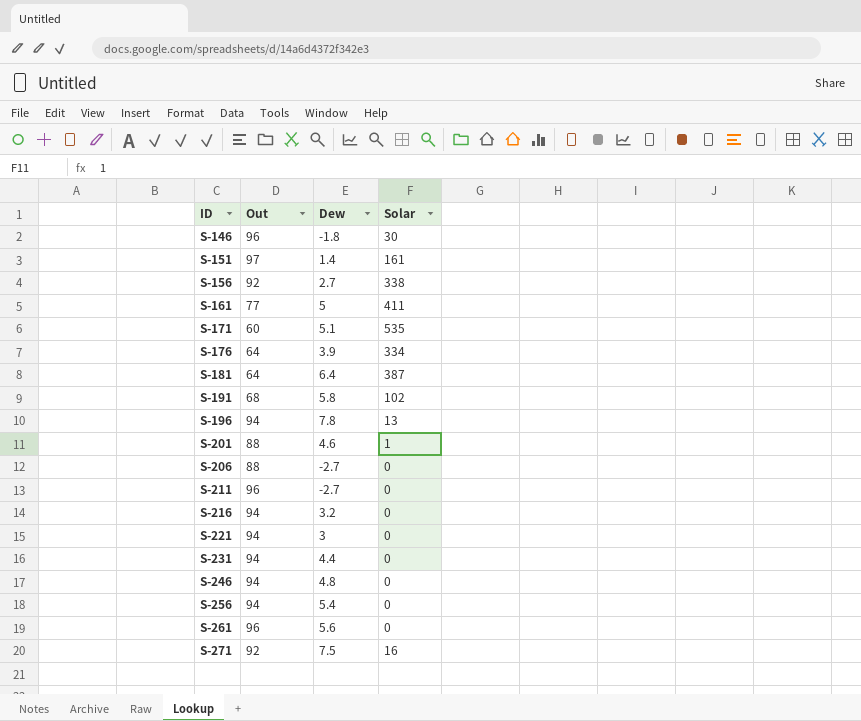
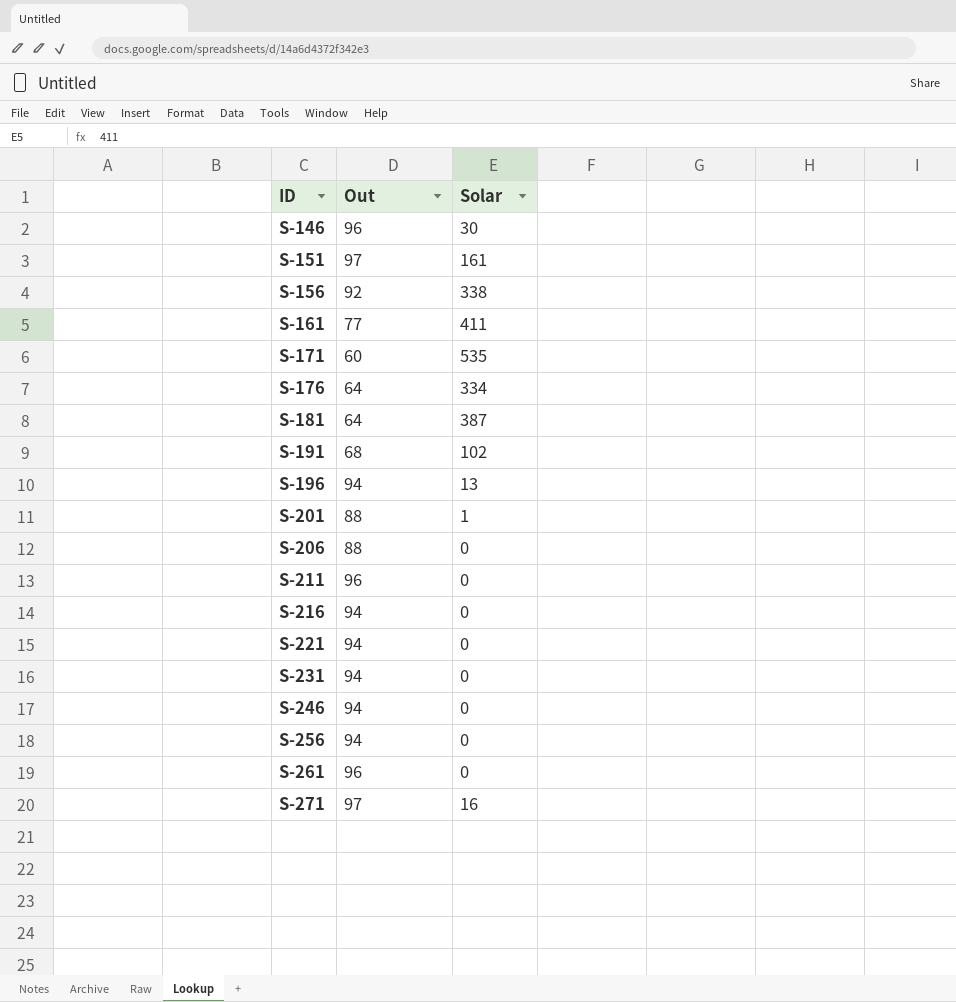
column Dew | position: 3 -> none
S-271 | Out: 92 -> 97

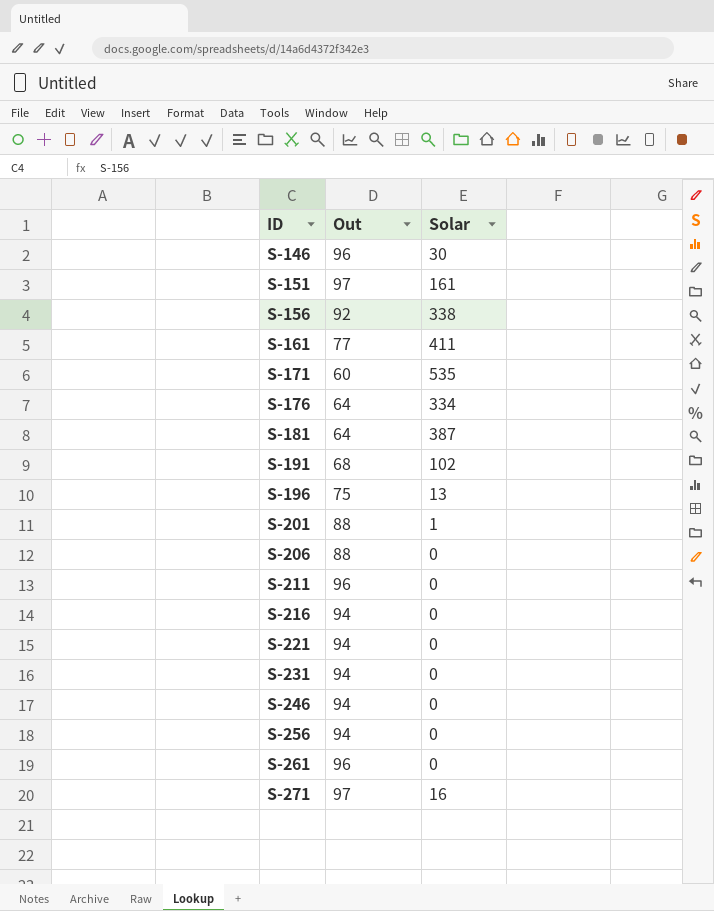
S-196 | Out: 94 -> 75

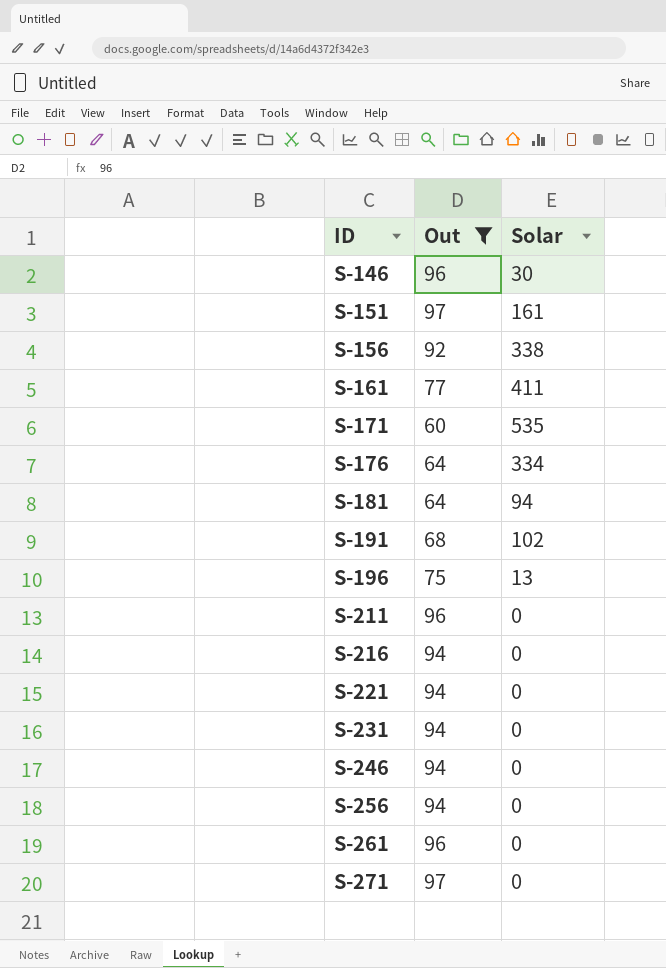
filter: none -> Out != 88
S-181 | Solar: 387 -> 94
S-271 | Solar: 16 -> 0

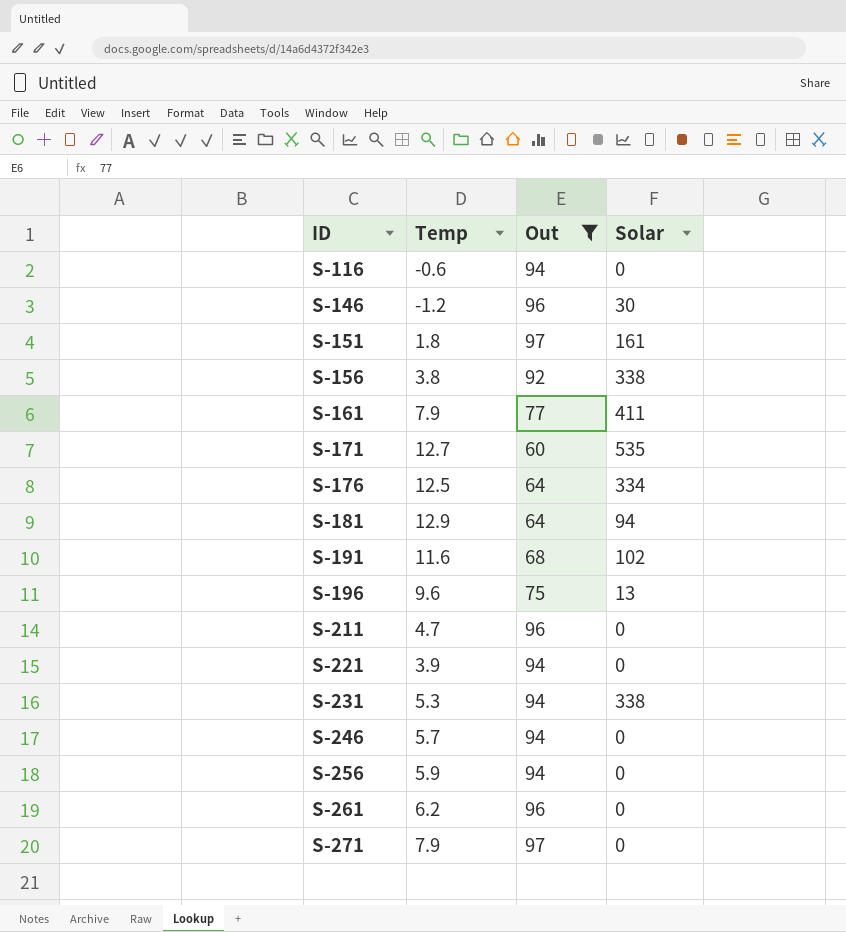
column Temp | position: none -> 2
row S-216: 94 | 0 -> none
row S-116: none -> -0.6 | 94 | 0
S-231 | Solar: 0 -> 338

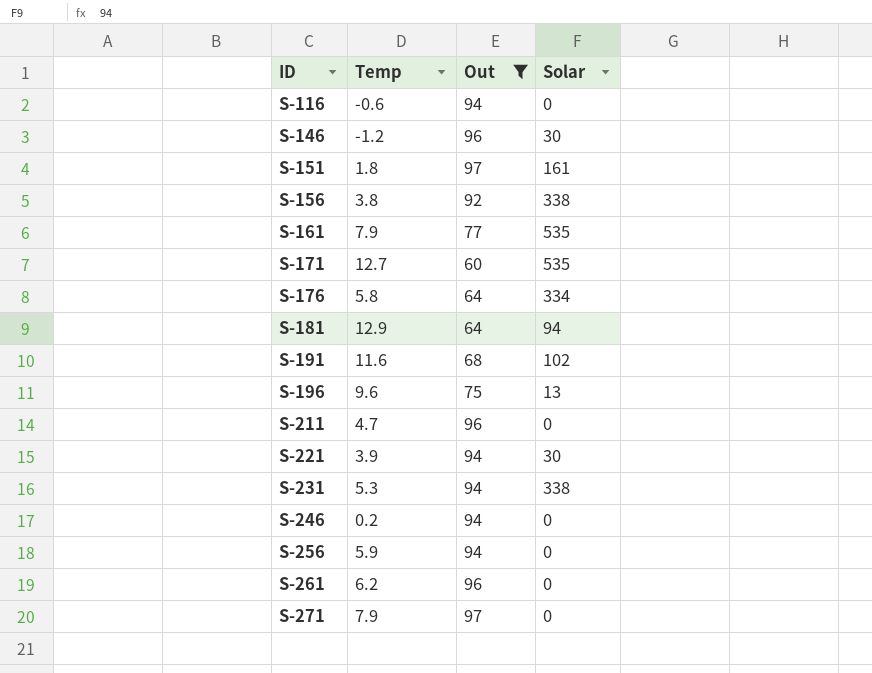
S-161 | Solar: 411 -> 535
S-176 | Temp: 12.5 -> 5.8
S-221 | Solar: 0 -> 30
S-246 | Temp: 5.7 -> 0.2

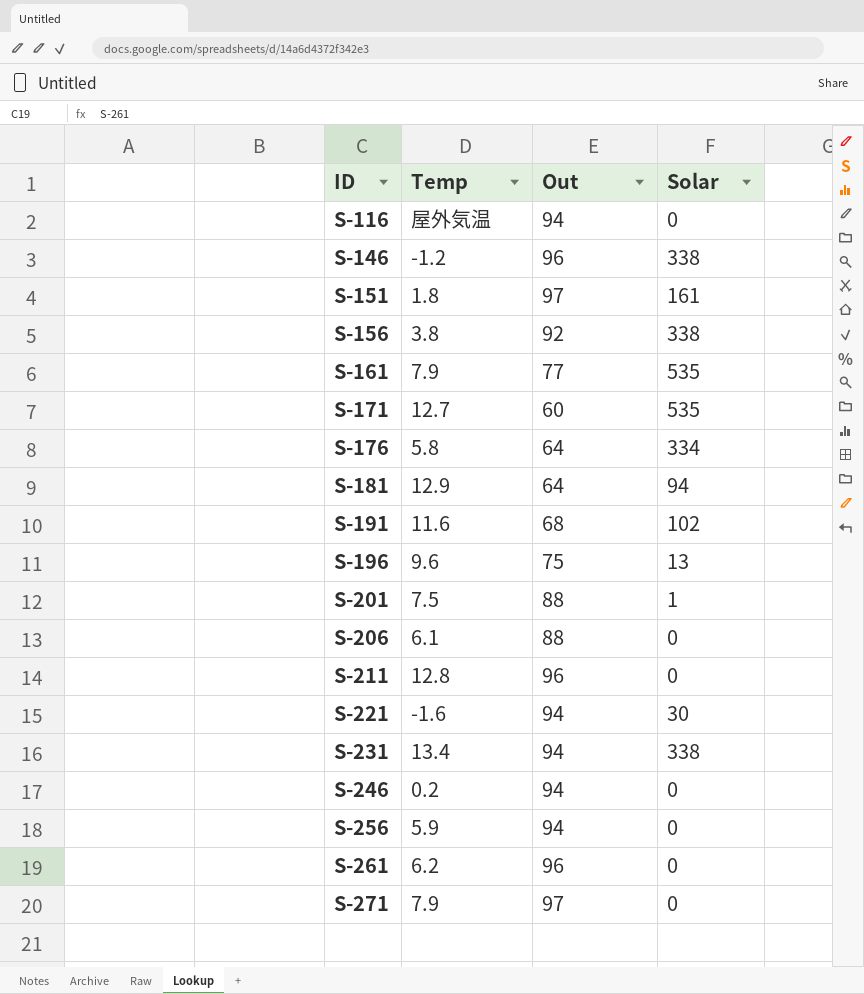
filter: Out != 88 -> none
S-116 | Temp: -0.6 -> 屋外気温
S-146 | Solar: 30 -> 338
S-211 | Temp: 4.7 -> 12.8
S-221 | Temp: 3.9 -> -1.6
S-231 | Temp: 5.3 -> 13.4

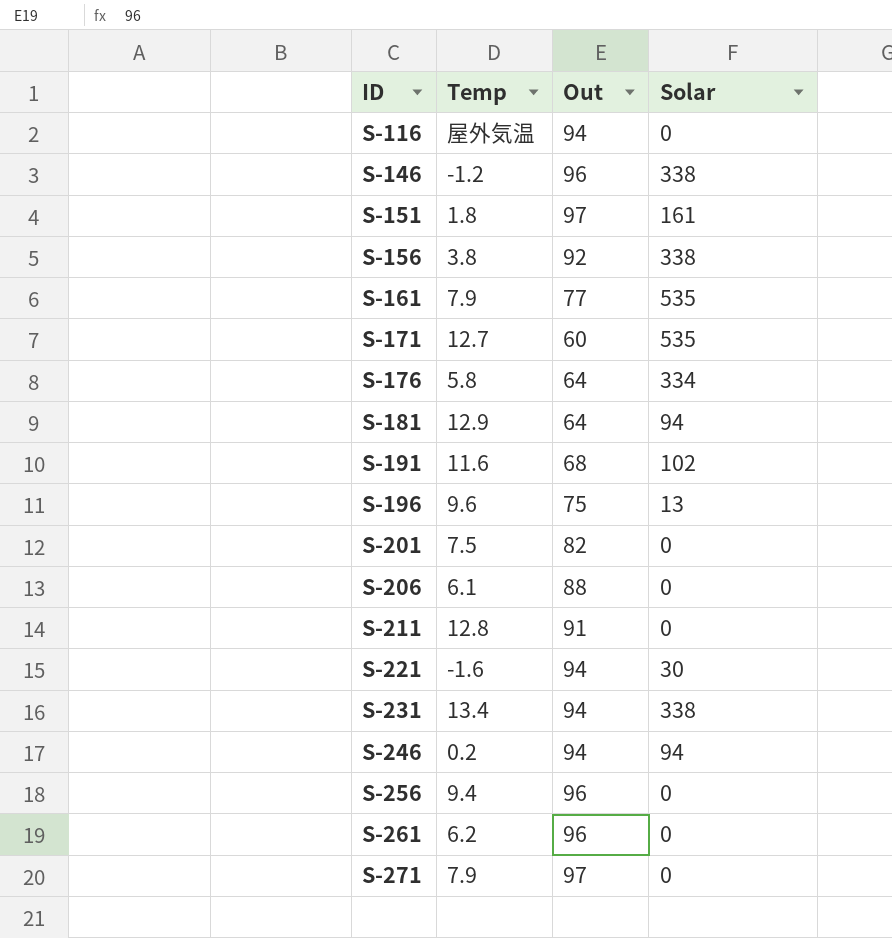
S-201 | Out: 88 -> 82
S-201 | Solar: 1 -> 0
S-211 | Out: 96 -> 91
S-246 | Solar: 0 -> 94
S-256 | Temp: 5.9 -> 9.4
S-256 | Out: 94 -> 96

